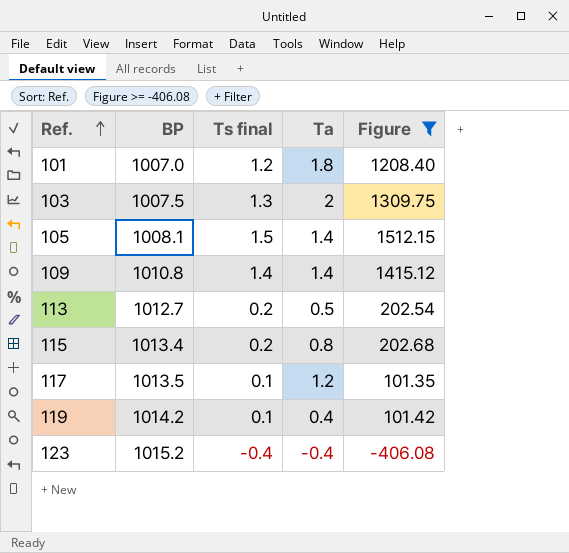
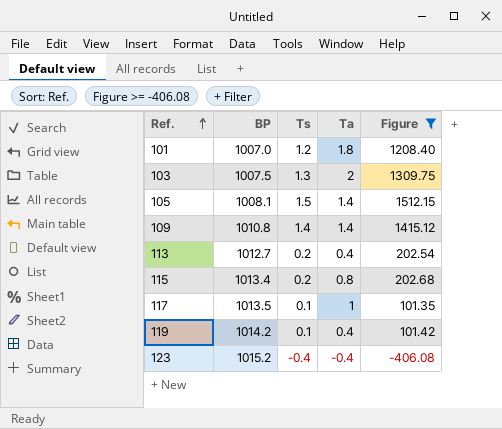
column name: Ts final -> Ts
113 | Ta: 0.5 -> 0.4
117 | Ta: 1.2 -> 1

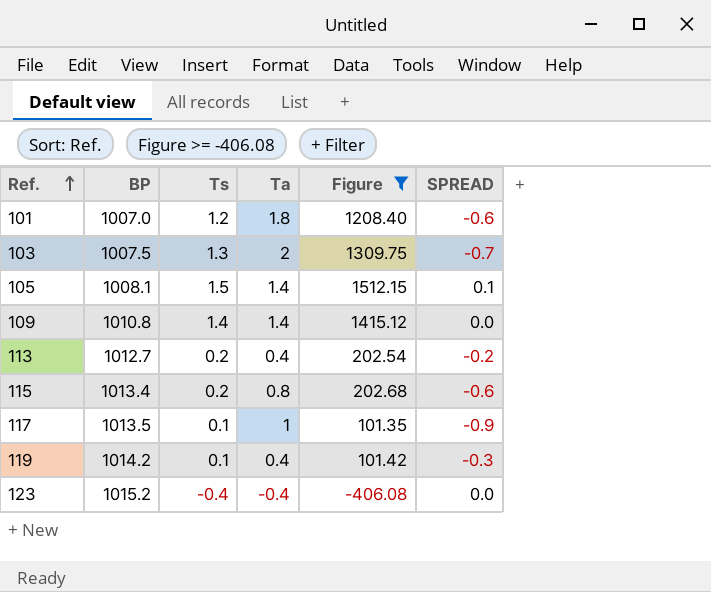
column SPREAD | formula: none -> [Ts] - [Ta]

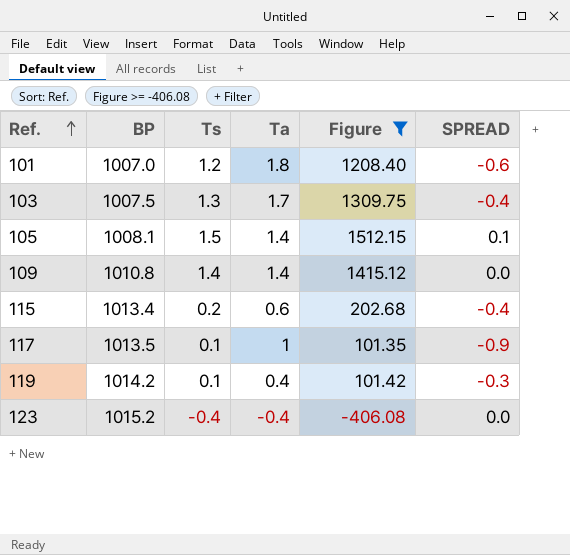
row 113: 1012.7 | 0.2 | 0.4 | 202.54 | -0.2 -> none
103 | Ta: 2 -> 1.7
103 | SPREAD: -0.7 -> -0.4
115 | Ta: 0.8 -> 0.6
115 | SPREAD: -0.6 -> -0.4

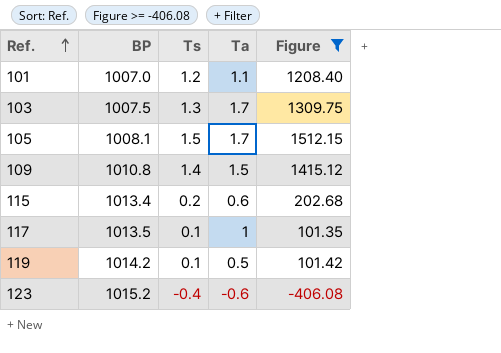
column SPREAD | formula: [Ts] - [Ta] -> none
101 | Ta: 1.8 -> 1.1
105 | Ta: 1.4 -> 1.7
109 | Ta: 1.4 -> 1.5
119 | Ta: 0.4 -> 0.5
123 | Ta: -0.4 -> -0.6

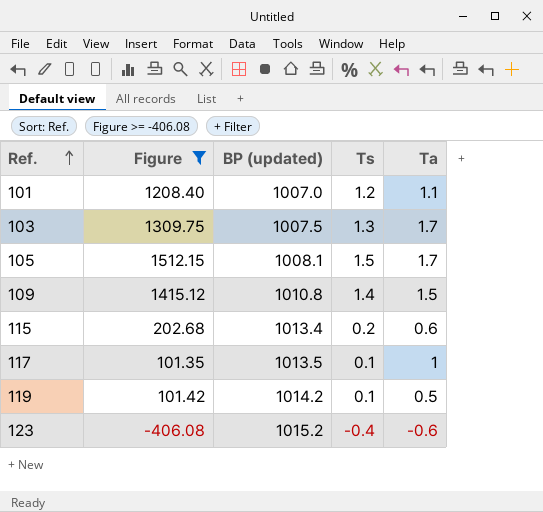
column Figure | position: 5 -> 2
column name: BP -> BP (updated)

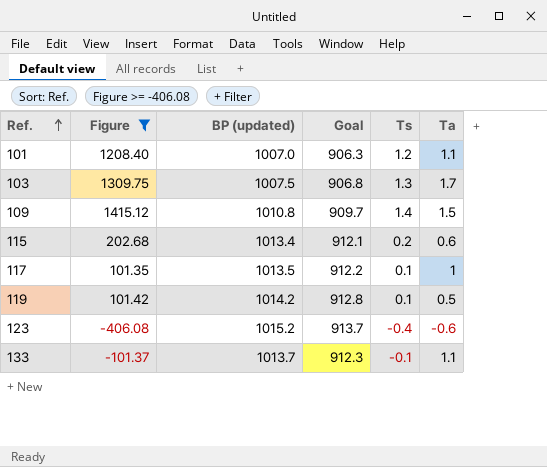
column Goal | formula: none -> [BP (updated)] * 0.9
row 105: 1512.15 | 1008.1 | 1.5 | 1.7 -> none
row 133: none -> -101.37 | 1013.7 | 912.3 | -0.1 | 1.1

